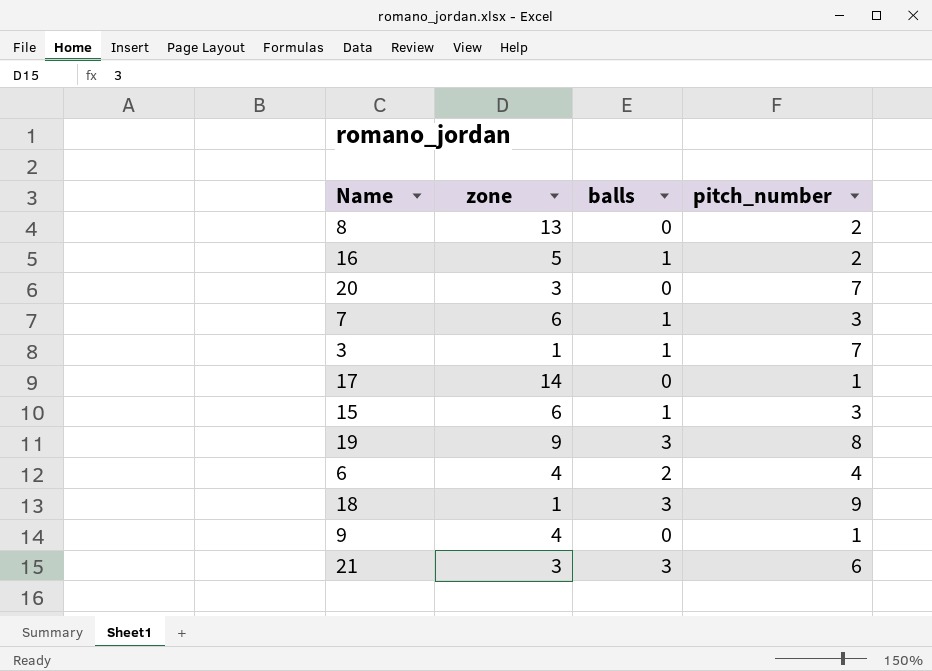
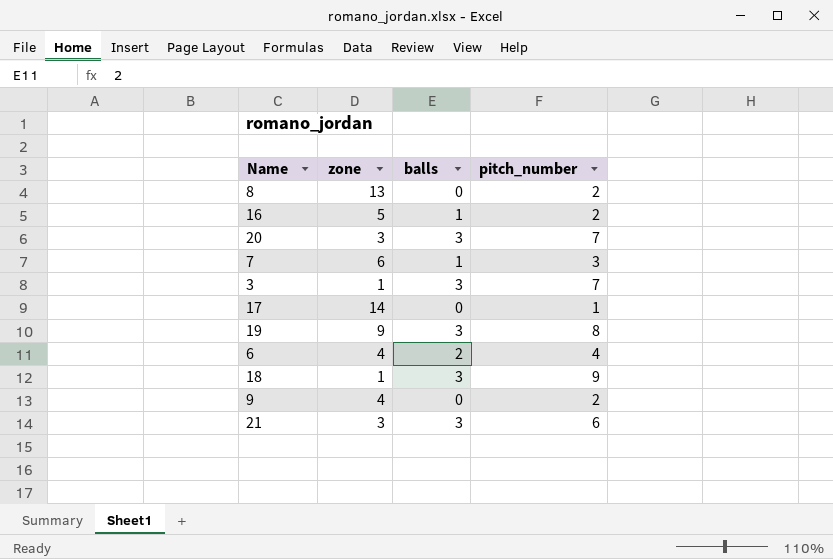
row 15: 6 | 1 | 3 -> none
20 | balls: 0 -> 3
3 | balls: 1 -> 3
9 | pitch_number: 1 -> 2

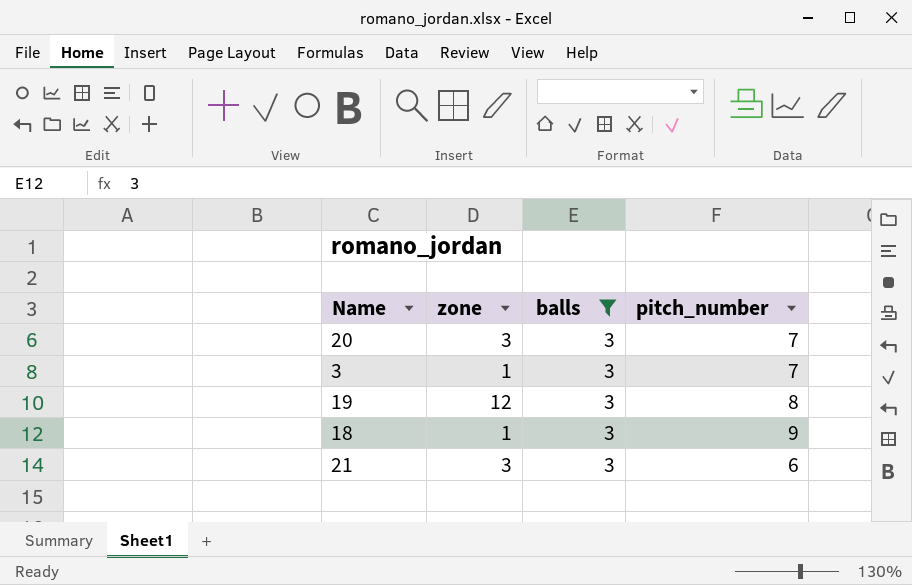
filter: none -> balls = 3
19 | zone: 9 -> 12

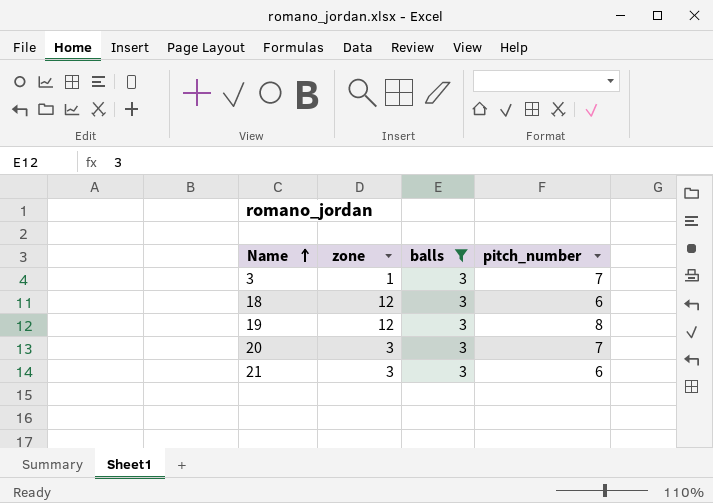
row order: none -> Name ascending
18 | zone: 1 -> 12
18 | pitch_number: 9 -> 6

